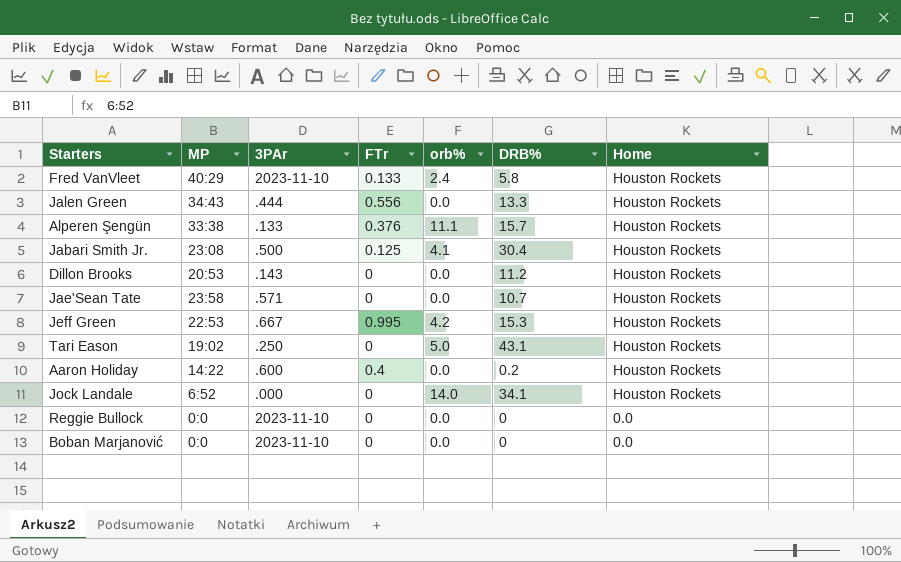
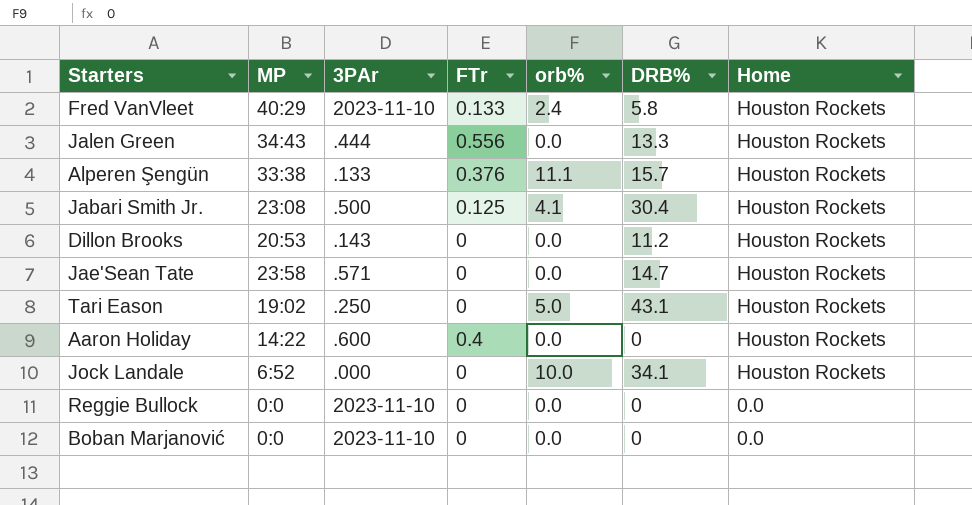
row Jeff Green: 22:53 | .667 | 0.995 | 4.2 | 15.3 | Houston Rockets -> none
Jae'Sean Tate | DRB%: 10.7 -> 14.7
Aaron Holiday | DRB%: 0.2 -> 0
Jock Landale | orb%: 14.0 -> 10.0

